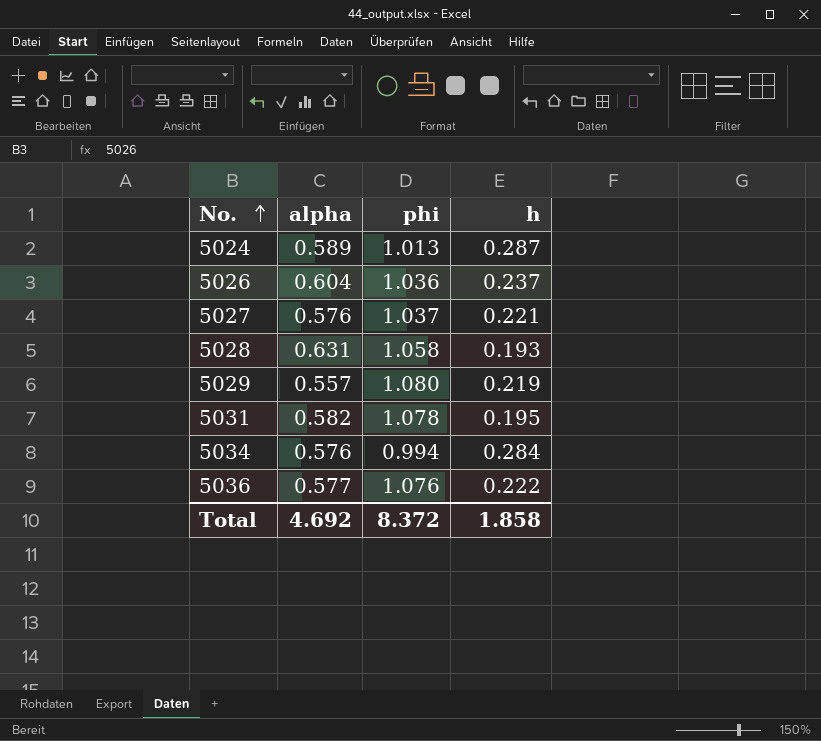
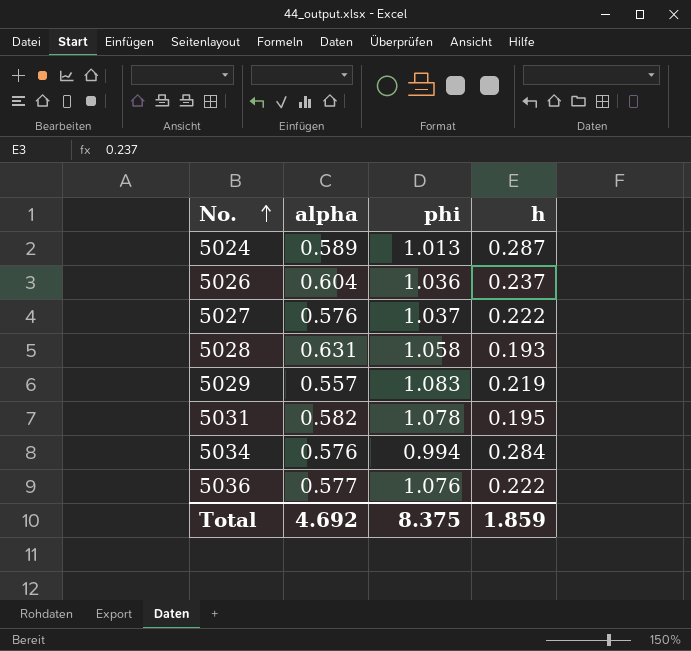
5027 | h: 0.221 -> 0.222
5029 | phi: 1.080 -> 1.083
Total | phi: 8.372 -> 8.375
Total | h: 1.858 -> 1.859

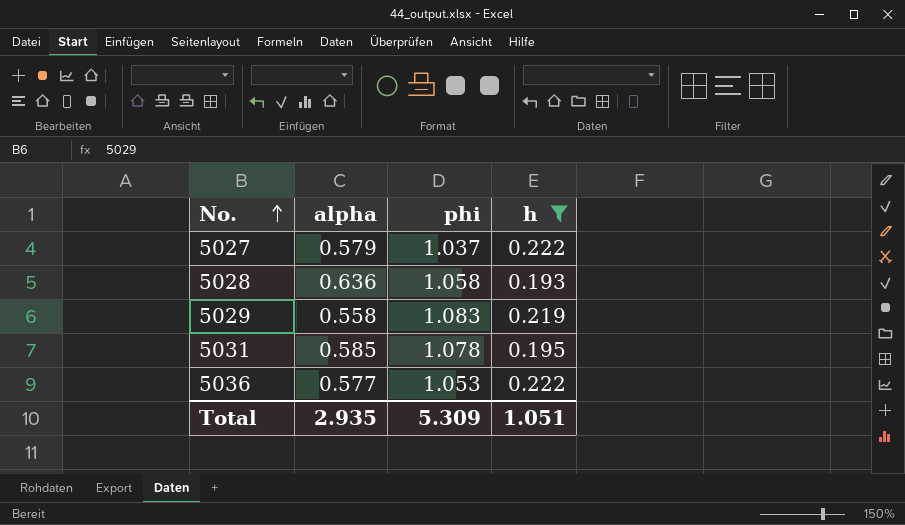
filter: none -> h <= 0.222
5027 | alpha: 0.576 -> 0.579
5028 | alpha: 0.631 -> 0.636
5029 | alpha: 0.557 -> 0.558
5031 | alpha: 0.582 -> 0.585
5036 | phi: 1.076 -> 1.053
Total | alpha: 4.692 -> 2.935
Total | phi: 8.375 -> 5.309
Total | h: 1.859 -> 1.051

